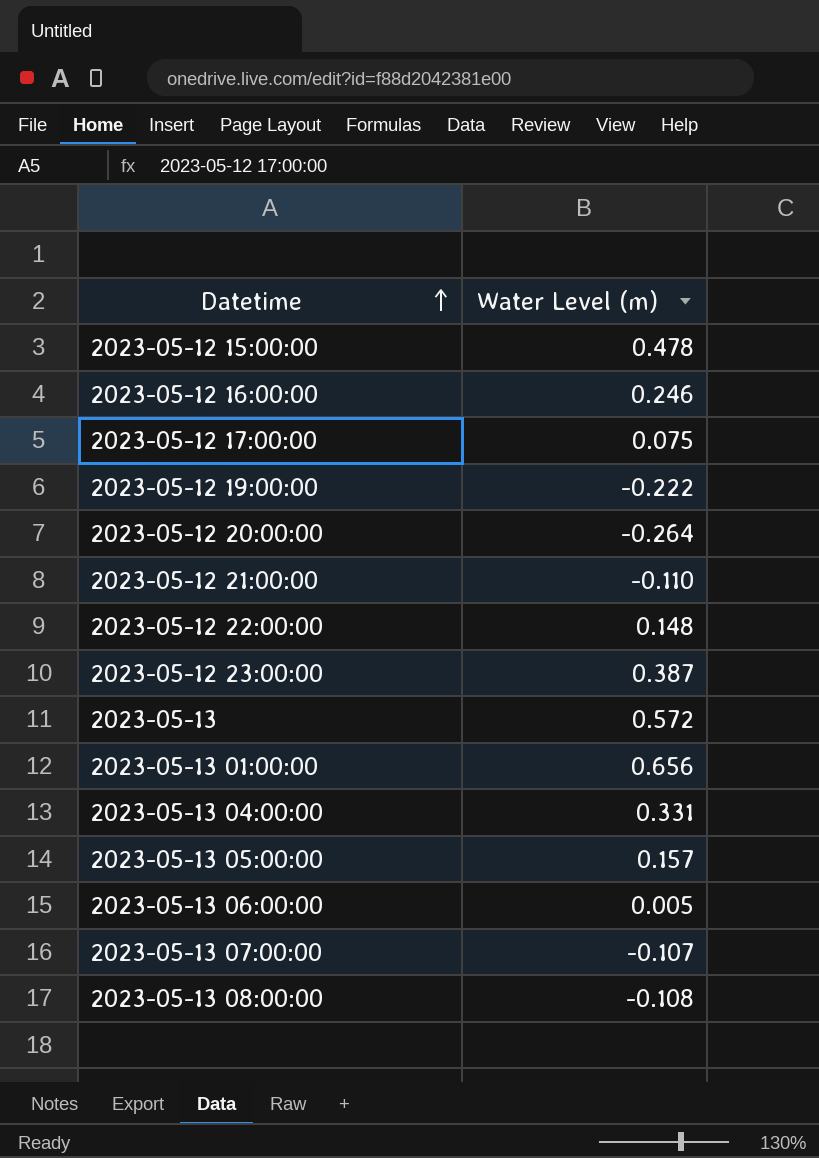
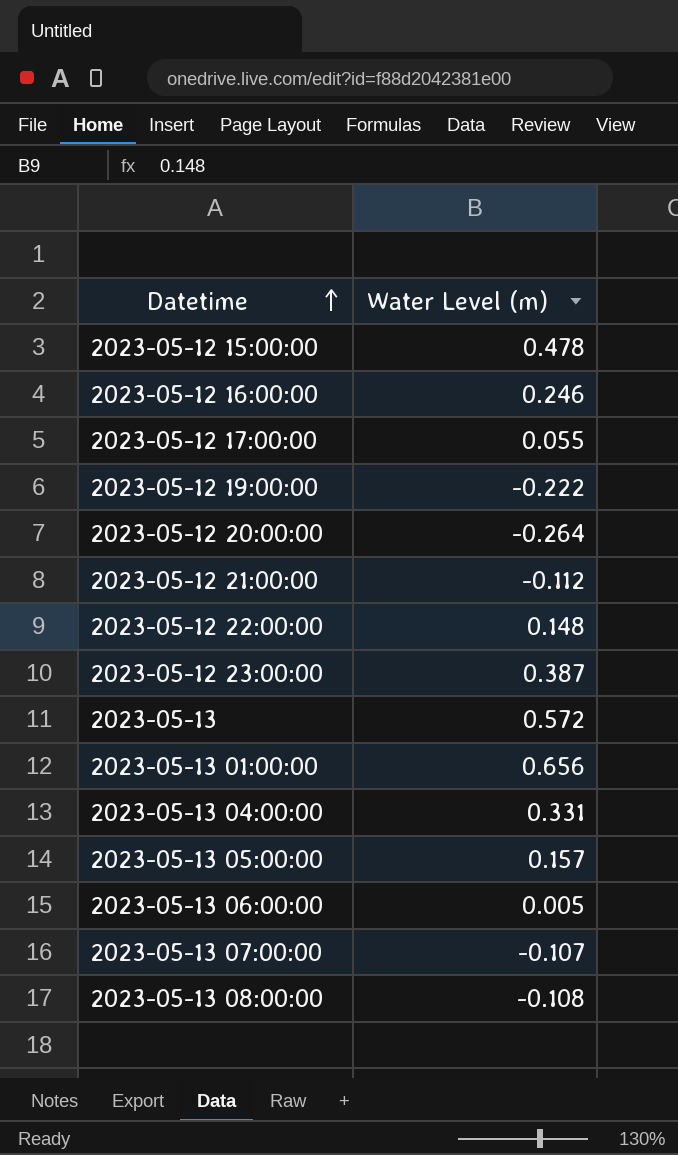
2023-05-12 17:00:00 | Water Level (m): 0.075 -> 0.055
2023-05-12 21:00:00 | Water Level (m): -0.110 -> -0.112

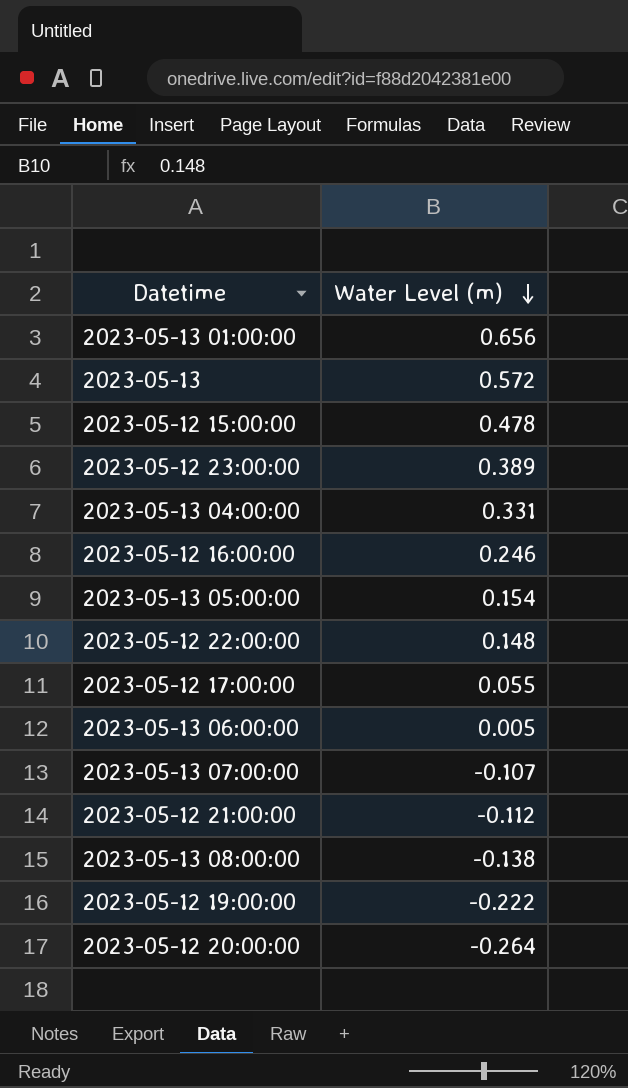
row order: Datetime ascending -> Water Level (m) descending
2023-05-12 23:00:00 | Water Level (m): 0.387 -> 0.389
2023-05-13 05:00:00 | Water Level (m): 0.157 -> 0.154
2023-05-13 08:00:00 | Water Level (m): -0.108 -> -0.138

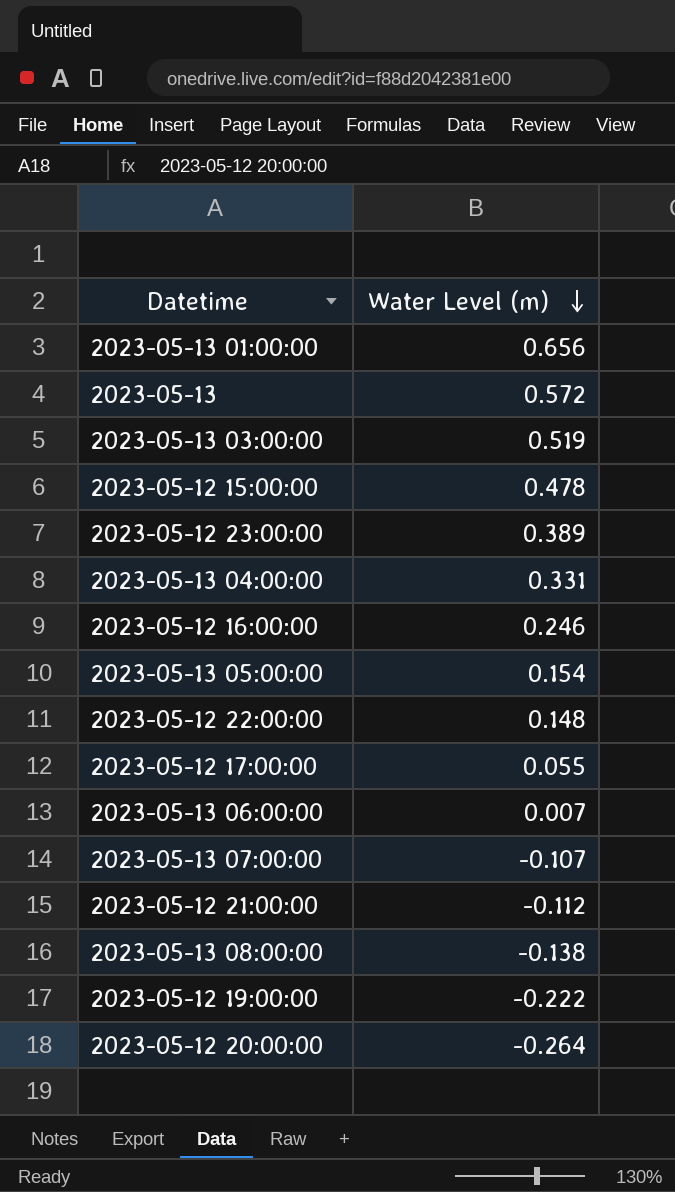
row 2023-05-13 03:00:00: none -> 0.519
2023-05-13 06:00:00 | Water Level (m): 0.005 -> 0.007

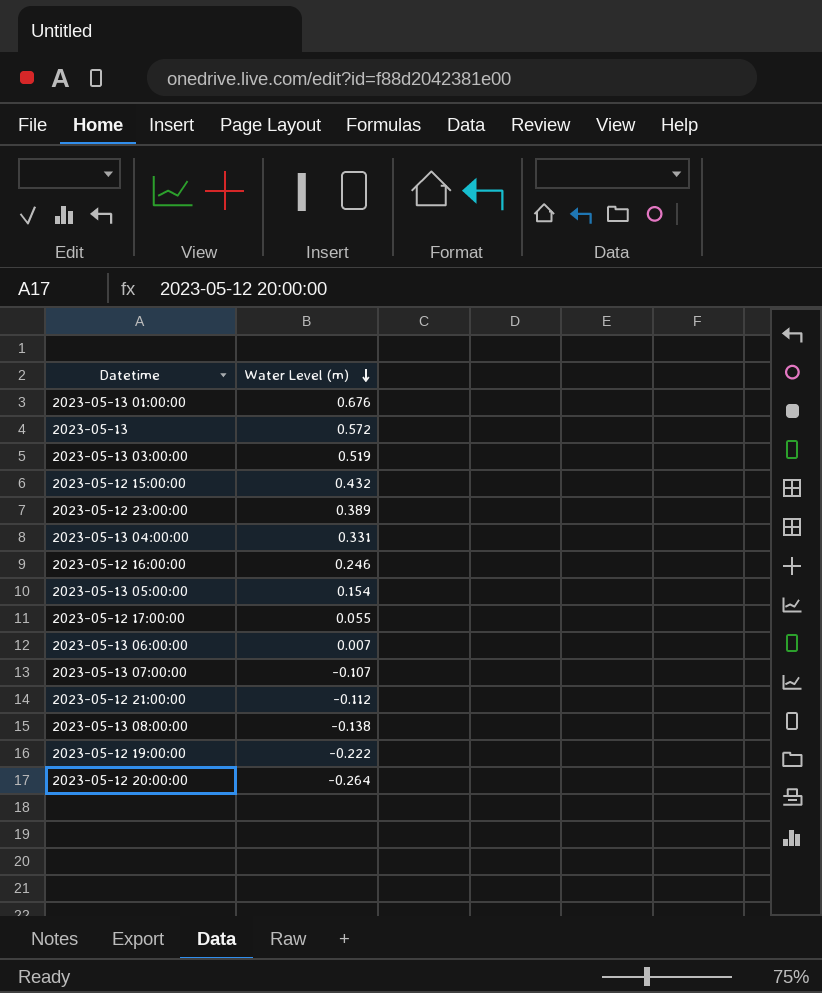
row 2023-05-12 22:00:00: 0.148 -> none
2023-05-13 01:00:00 | Water Level (m): 0.656 -> 0.676
2023-05-12 15:00:00 | Water Level (m): 0.478 -> 0.432

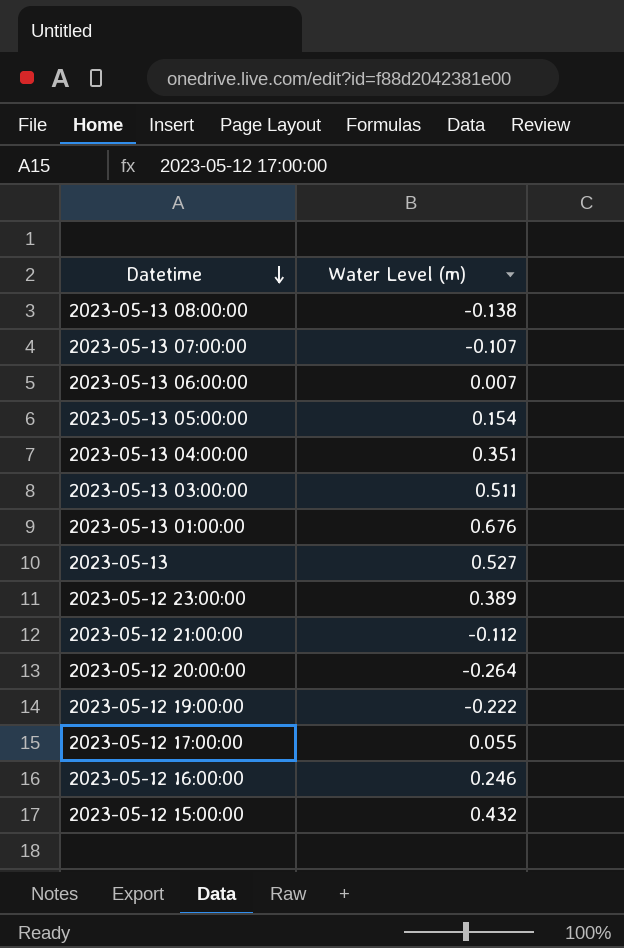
row order: Water Level (m) descending -> Datetime descending
2023-05-13 04:00:00 | Water Level (m): 0.331 -> 0.351
2023-05-13 03:00:00 | Water Level (m): 0.519 -> 0.511
2023-05-13 | Water Level (m): 0.572 -> 0.527

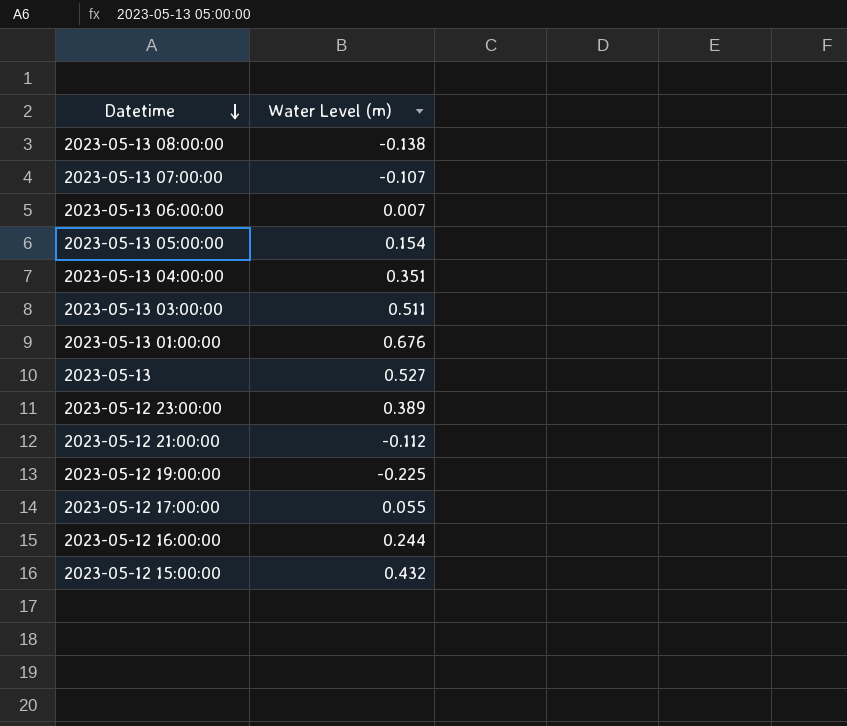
row 2023-05-12 20:00:00: -0.264 -> none
2023-05-12 19:00:00 | Water Level (m): -0.222 -> -0.225
2023-05-12 16:00:00 | Water Level (m): 0.246 -> 0.244

